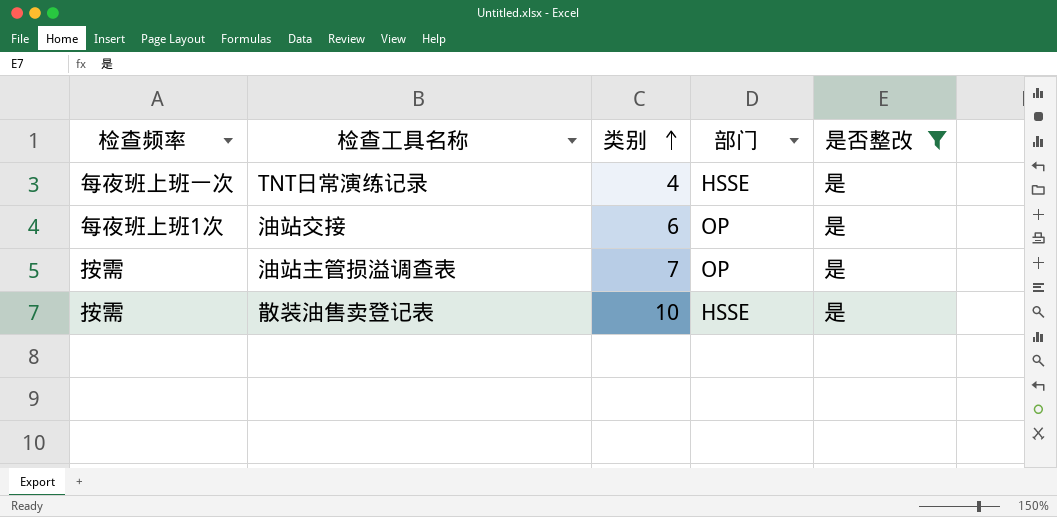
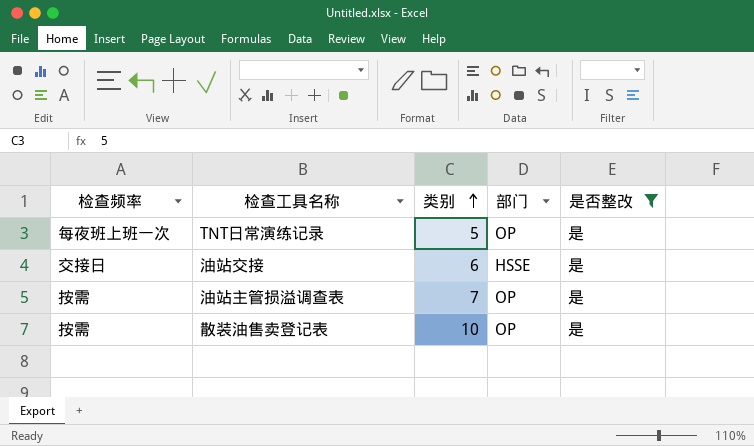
TNT日常演练记录 | 类别: 4 -> 5
TNT日常演练记录 | 部门: HSSE -> OP
油站交接 | 检查频率: 每夜班上班1次 -> 交接日
油站交接 | 部门: OP -> HSSE
散装油售卖登记表 | 部门: HSSE -> OP

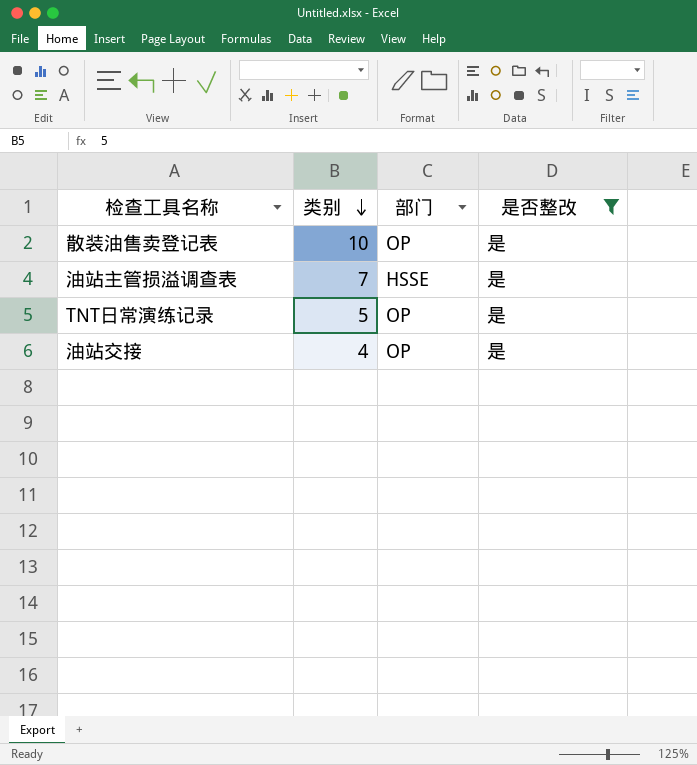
row order: 类别 ascending -> 类别 descending
column 检查频率 | position: 1 -> none
油站主管损溢调查表 | 部门: OP -> HSSE
油站交接 | 类别: 6 -> 4
油站交接 | 部门: HSSE -> OP

